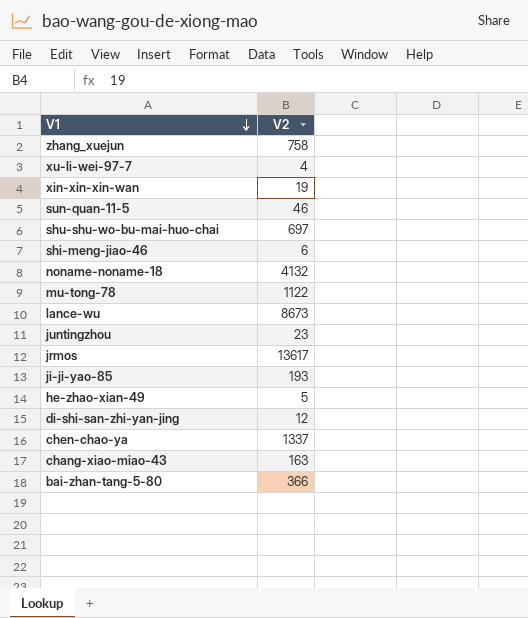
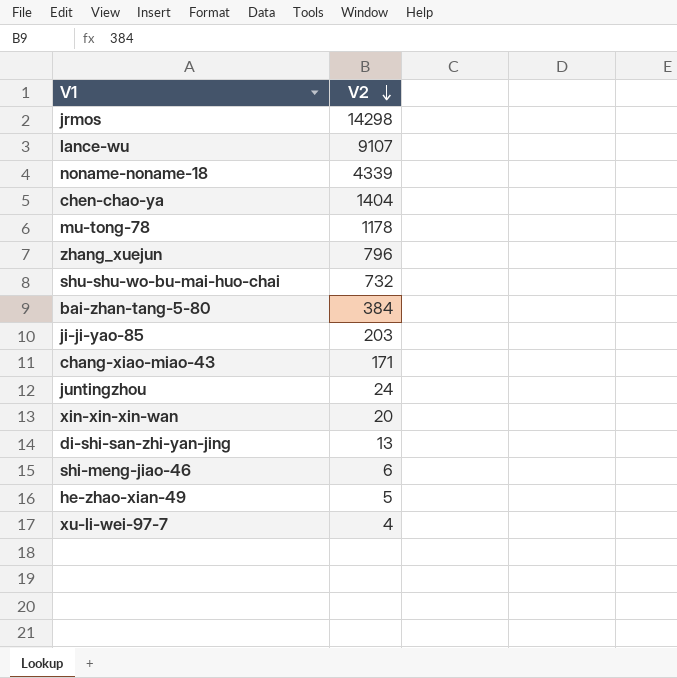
row order: V1 descending -> V2 descending
row sun-quan-11-5: 46 -> none
jrmos | V2: 13617 -> 14298
lance-wu | V2: 8673 -> 9107
noname-noname-18 | V2: 4132 -> 4339
chen-chao-ya | V2: 1337 -> 1404
mu-tong-78 | V2: 1122 -> 1178
zhang_xuejun | V2: 758 -> 796
shu-shu-wo-bu-mai-huo-chai | V2: 697 -> 732
bai-zhan-tang-5-80 | V2: 366 -> 384
ji-ji-yao-85 | V2: 193 -> 203
chang-xiao-miao-43 | V2: 163 -> 171
juntingzhou | V2: 23 -> 24
xin-xin-xin-wan | V2: 19 -> 20
di-shi-san-zhi-yan-jing | V2: 12 -> 13

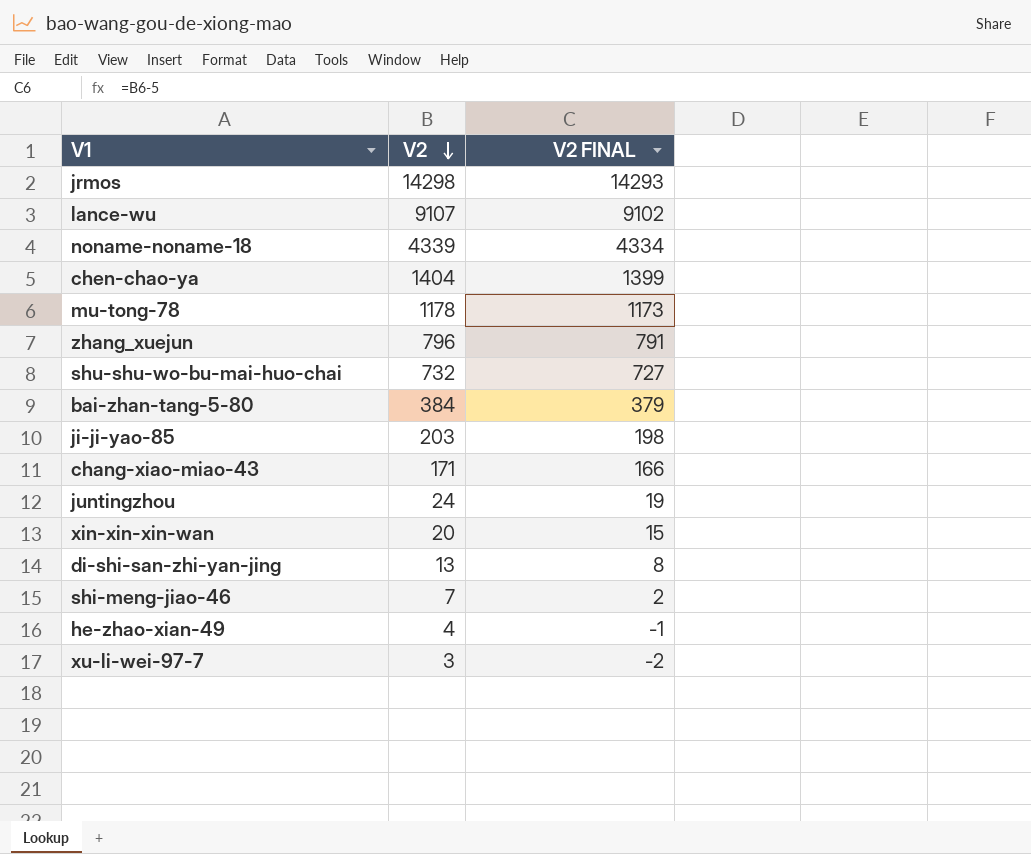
column V2 FINAL | formula: none -> [V2] - 5
shi-meng-jiao-46 | V2: 6 -> 7
he-zhao-xian-49 | V2: 5 -> 4
xu-li-wei-97-7 | V2: 4 -> 3

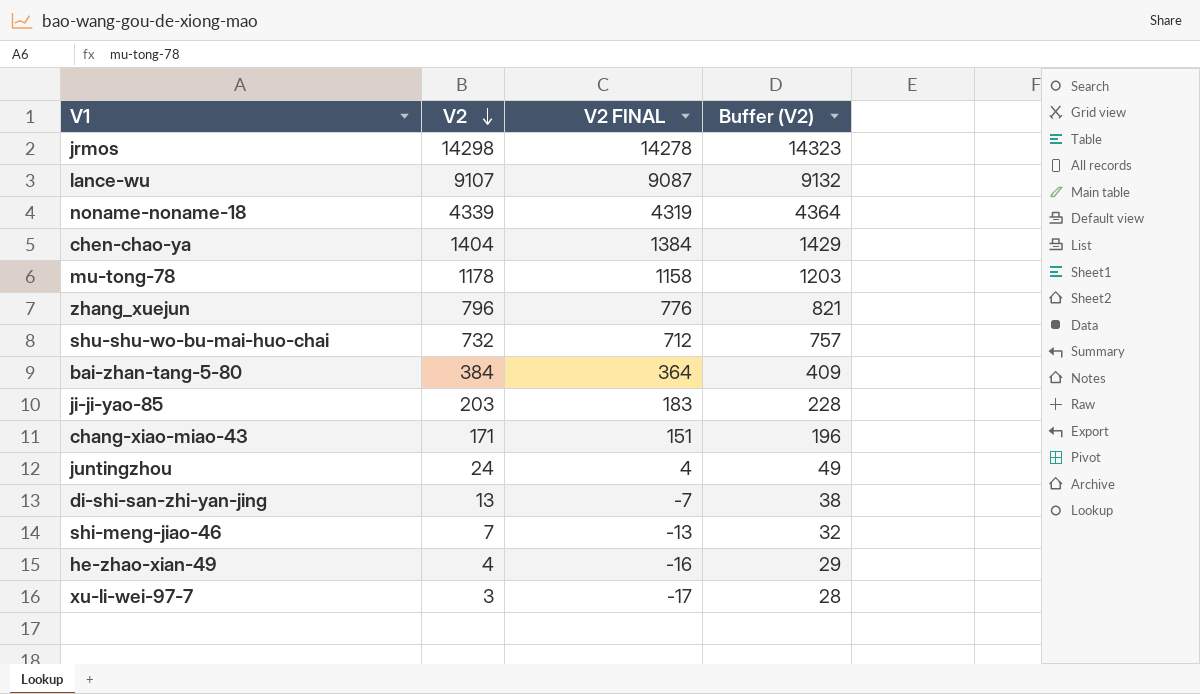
column V2 FINAL | formula: [V2] - 5 -> [V2] - 20
column Buffer (V2) | formula: none -> [V2] + 25
row xin-xin-xin-wan: 20 | 15 -> none

